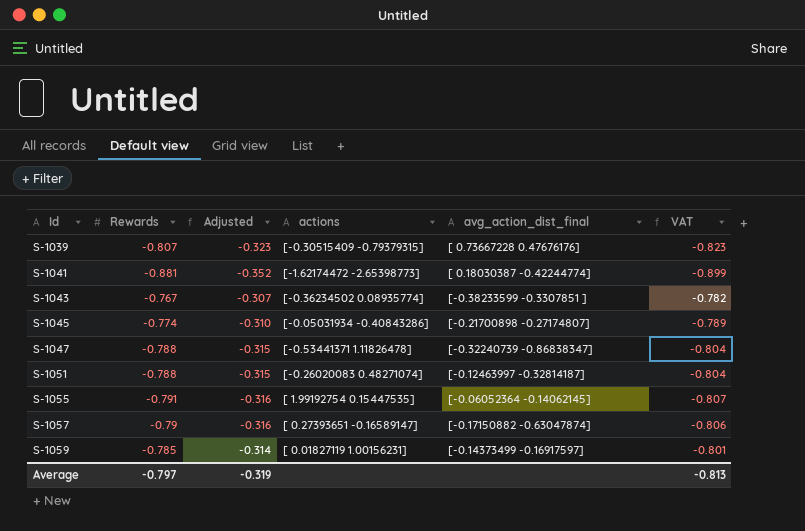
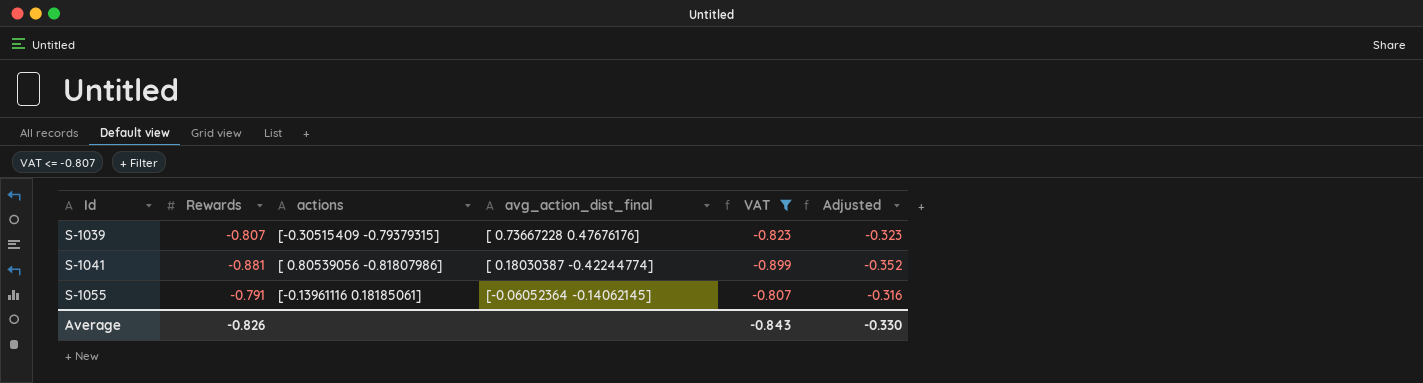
filter: none -> VAT <= -0.807
column Adjusted | position: 3 -> 6
S-1041 | actions: [-1.62174472 -2.65398773] -> [ 0.80539056 -0.81807986]
S-1055 | actions: [ 1.99192754 0.15447535] -> [-0.13961116 0.18185061]
Average | Rewards: -0.797 -> -0.826
Average | VAT: -0.813 -> -0.843
Average | Adjusted: -0.319 -> -0.330

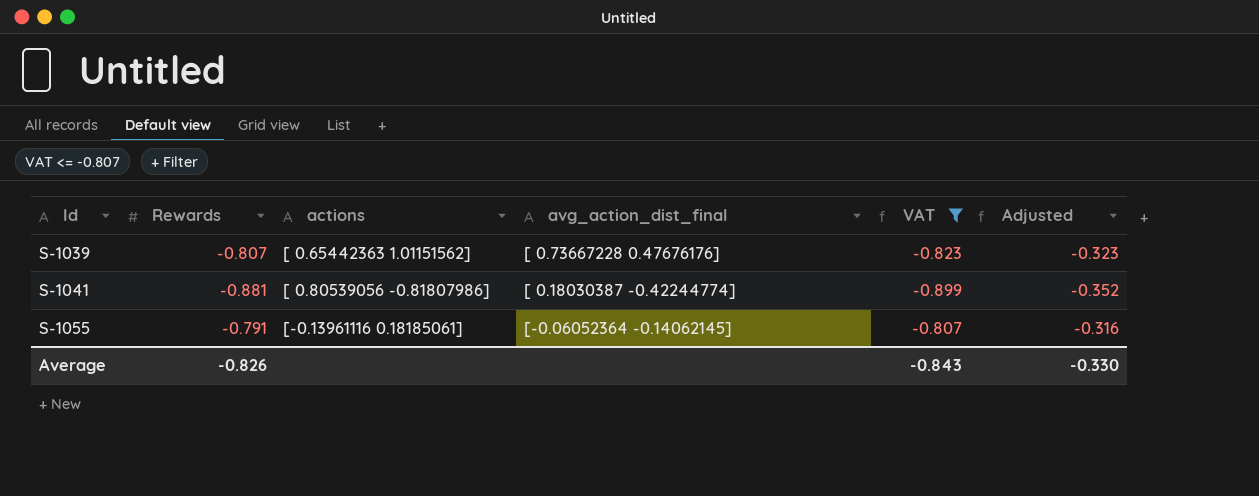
S-1039 | actions: [-0.30515409 -0.79379315] -> [ 0.65442363 1.01151562]

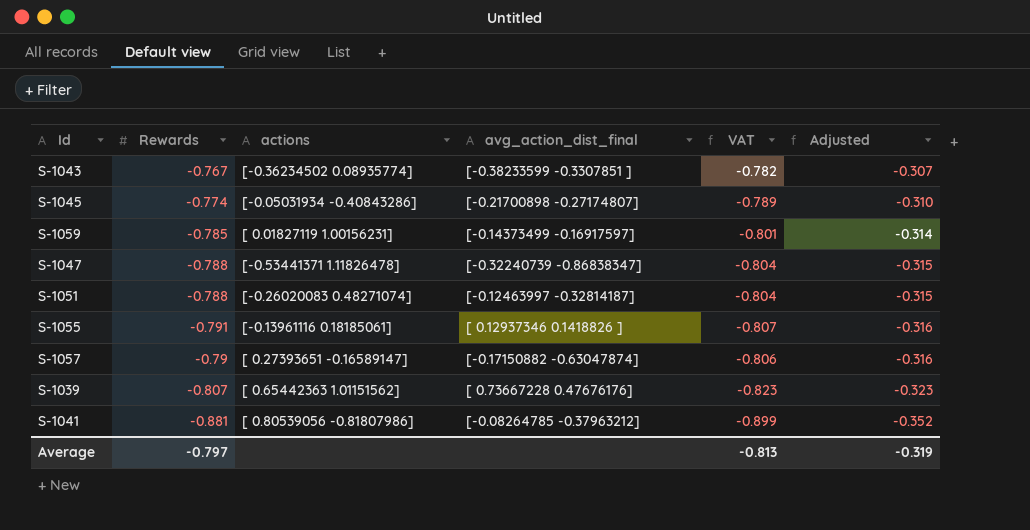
filter: VAT <= -0.807 -> none
row order: Id ascending -> Adjusted descending
S-1055 | avg_action_dist_final: [-0.06052364 -0.14062145] -> [ 0.12937346 0.1418826 ]
S-1041 | avg_action_dist_final: [ 0.18030387 -0.42244774] -> [-0.08264785 -0.37963212]
Average | Rewards: -0.826 -> -0.797
Average | VAT: -0.843 -> -0.813
Average | Adjusted: -0.330 -> -0.319

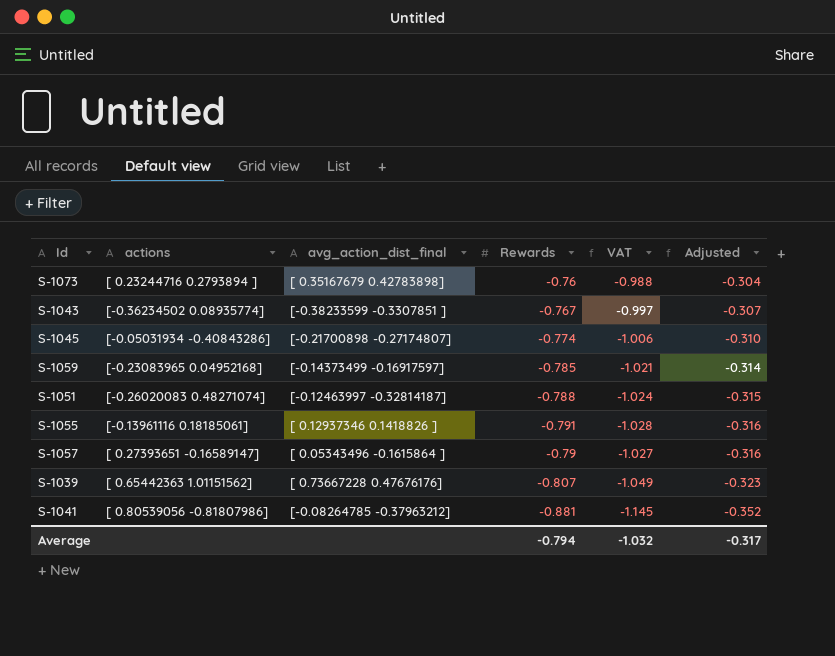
column Rewards | position: 2 -> 4
column VAT | formula: [Rewards] * 1.02 -> [Rewards] * 1.3
row S-1047: -0.788 | [-0.53441371 1.11826478] | [-0.32240739 -0.86838347] | -0.804 | -0.315 -> none
row S-1073: none -> [ 0.23244716 0.2793894 ] | [ 0.35167679 0.42783898] | -0.76 | -0.988 | -0.304
S-1059 | actions: [ 0.01827119 1.00156231] -> [-0.23083965 0.04952168]
S-1057 | avg_action_dist_final: [-0.17150882 -0.63047874] -> [ 0.05343496 -0.1615864 ]
Average | Rewards: -0.797 -> -0.794
Average | VAT: -0.813 -> -1.032
Average | Adjusted: -0.319 -> -0.317

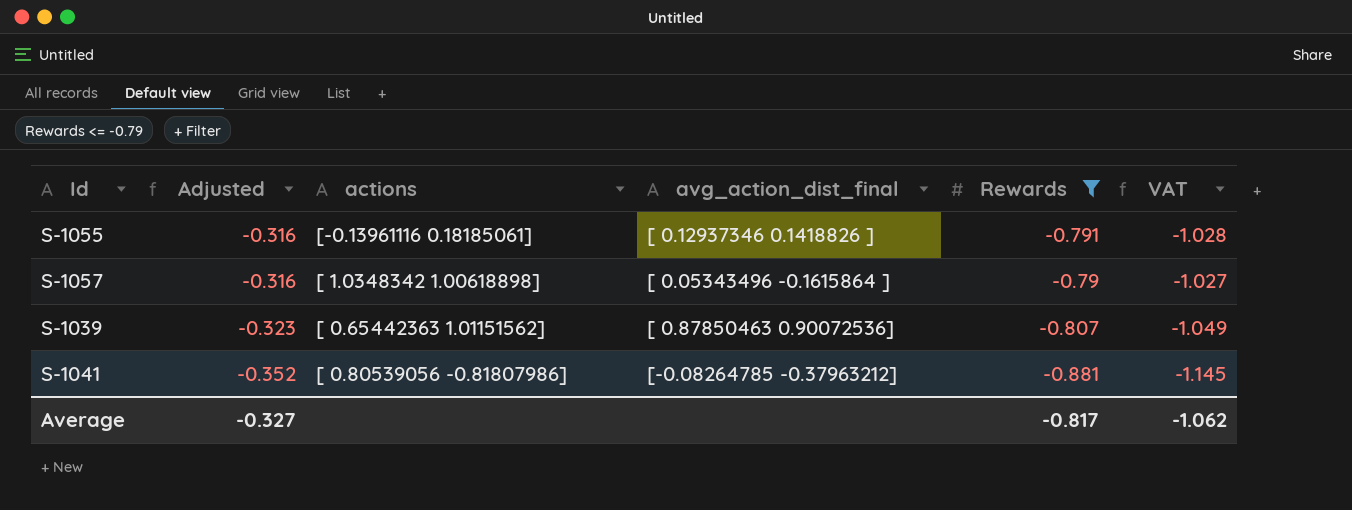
filter: none -> Rewards <= -0.79
column Adjusted | position: 6 -> 2
S-1057 | actions: [ 0.27393651 -0.16589147] -> [ 1.0348342 1.00618898]
S-1039 | avg_action_dist_final: [ 0.73667228 0.47676176] -> [ 0.87850463 0.90072536]
Average | Adjusted: -0.317 -> -0.327
Average | Rewards: -0.794 -> -0.817
Average | VAT: -1.032 -> -1.062

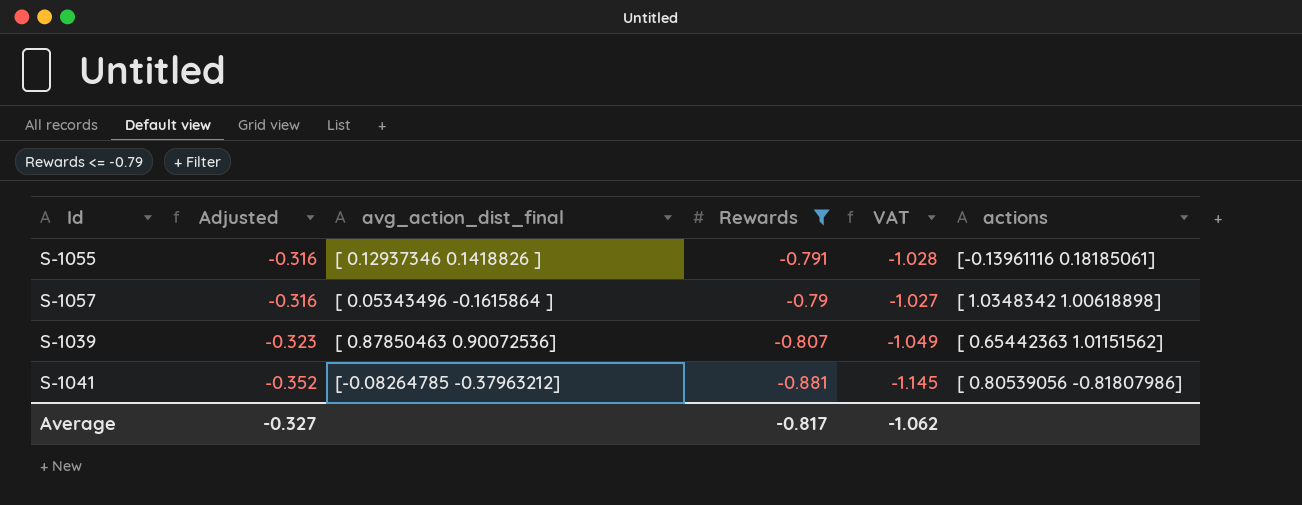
column actions | position: 3 -> 6

